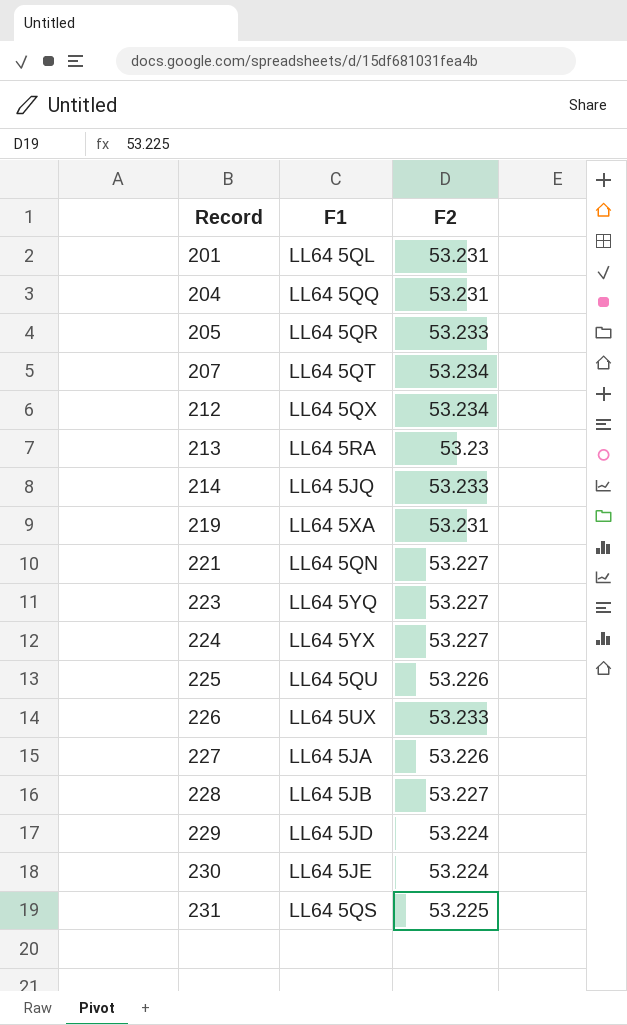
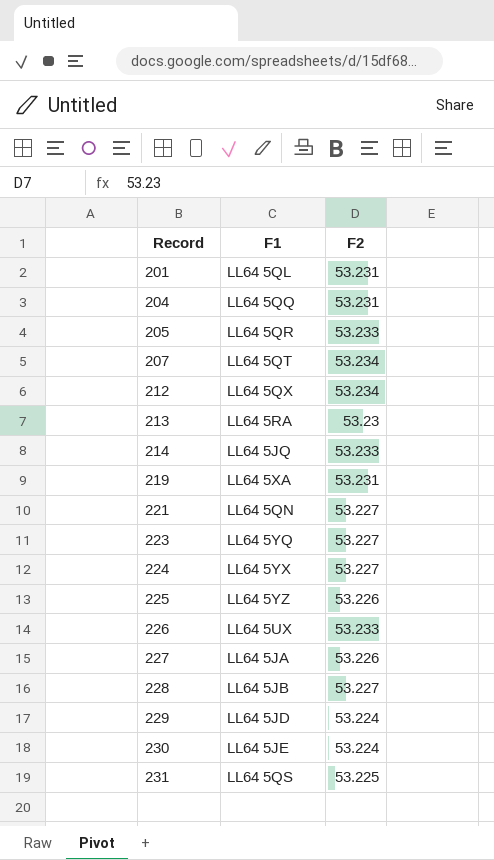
225 | F1: LL64 5QU -> LL64 5YZ

